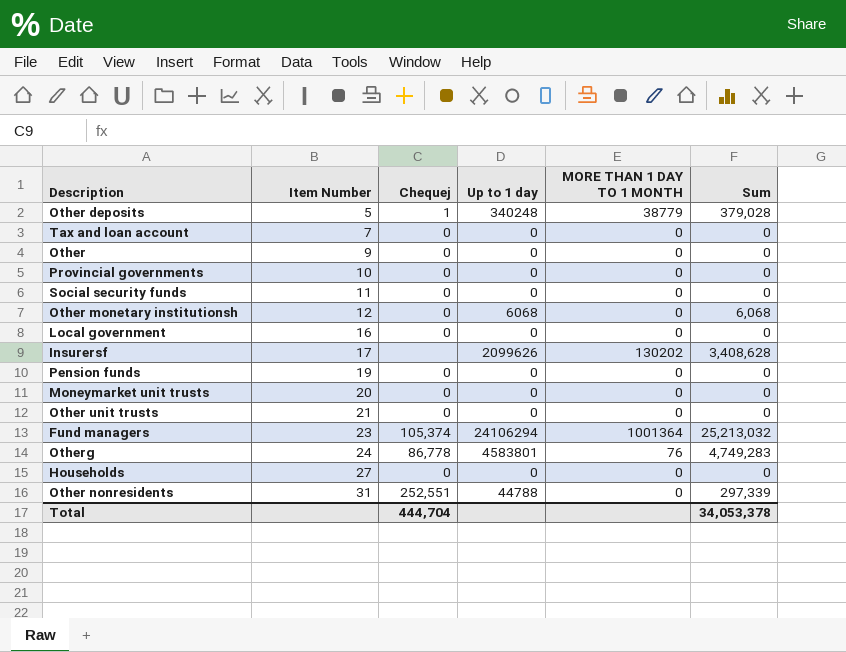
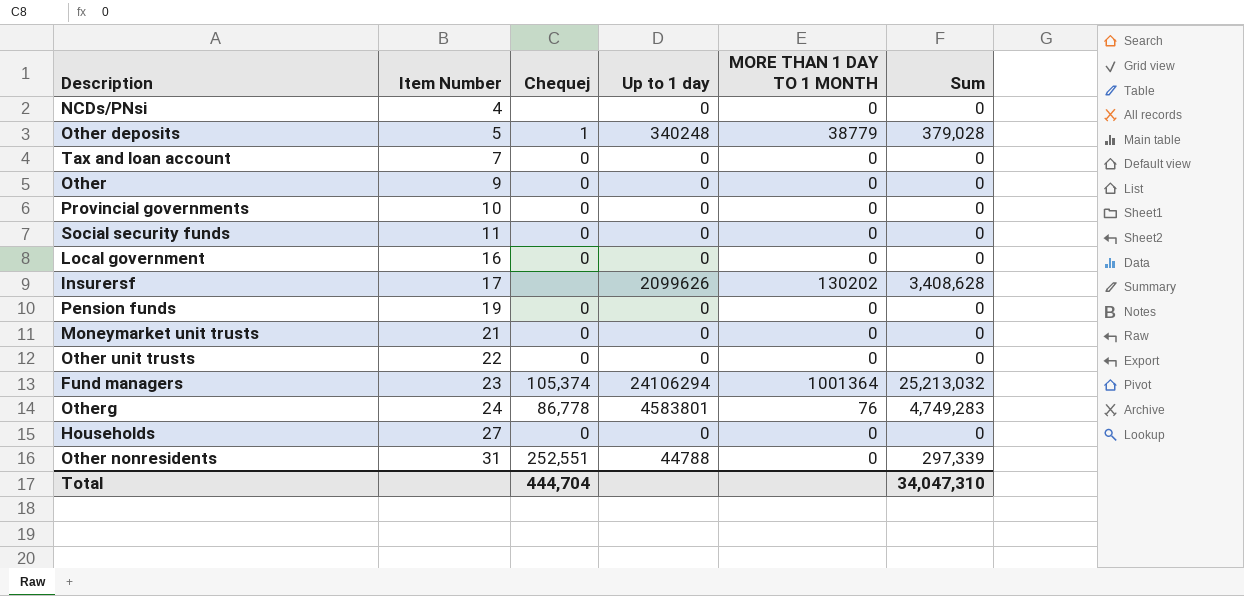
row Other monetary institutionsh: 12 | 0 | 6068 | 0 | 6,068 -> none
row NCDs/PNsi: none -> 4 | none | 0 | 0 | 0
Moneymarket unit trusts | Item Number: 20 -> 21
Other unit trusts | Item Number: 21 -> 22
Total | Sum: 34,053,378 -> 34,047,310

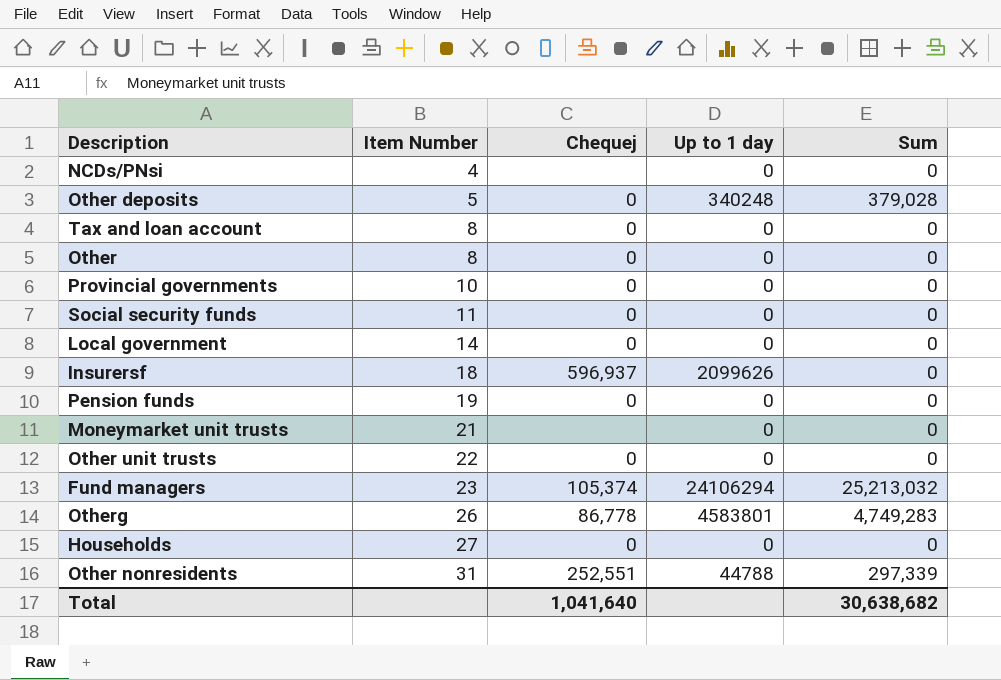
column MORE THAN 1 DAY TO 1 MONTH | position: 5 -> none
Other deposits | Chequej: 1 -> 0
Tax and loan account | Item Number: 7 -> 8
Other | Item Number: 9 -> 8
Local government | Item Number: 16 -> 14
Insurersf | Item Number: 17 -> 18
Insurersf | Chequej: none -> 596,937
Insurersf | Sum: 3,408,628 -> 0
Moneymarket unit trusts | Chequej: 0 -> none
Otherg | Item Number: 24 -> 26
Total | Chequej: 444,704 -> 1,041,640
Total | Sum: 34,047,310 -> 30,638,682

